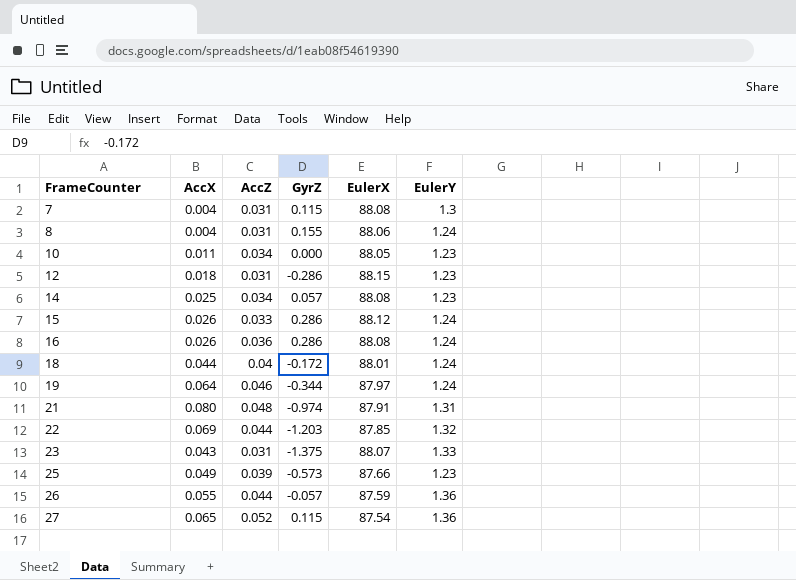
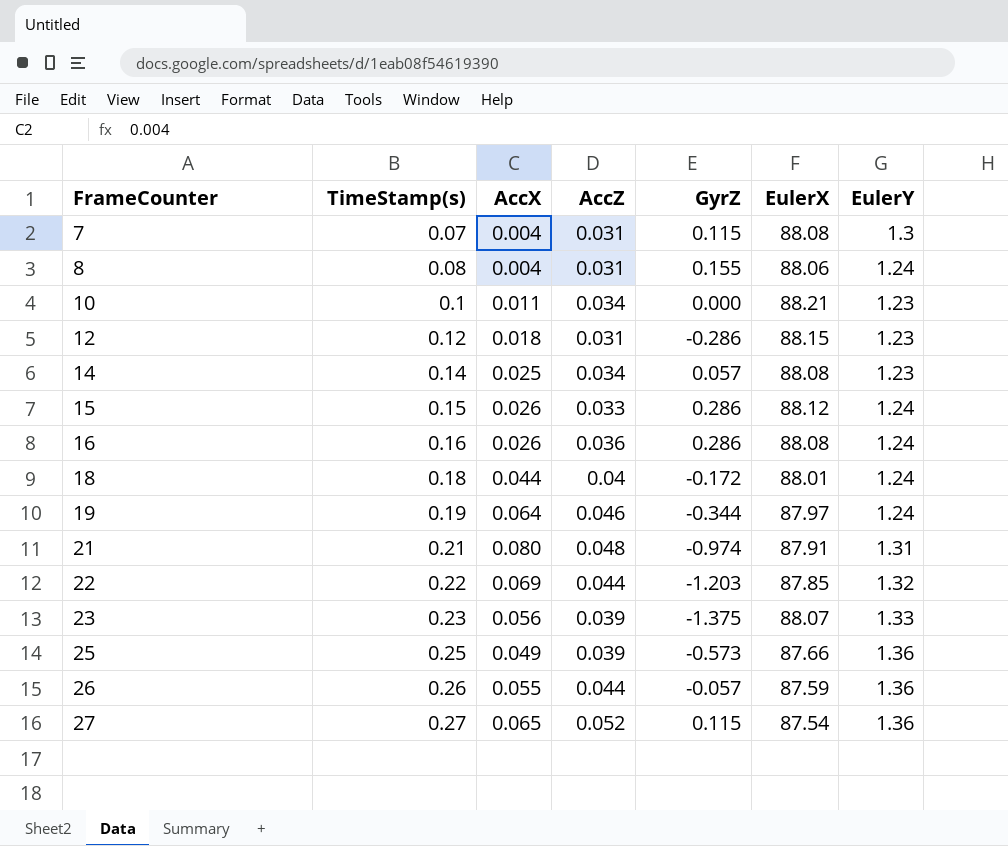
column TimeStamp(s) | position: none -> 2
10 | EulerX: 88.05 -> 88.21
23 | AccX: 0.043 -> 0.056
23 | AccZ: 0.031 -> 0.039
25 | EulerY: 1.23 -> 1.36

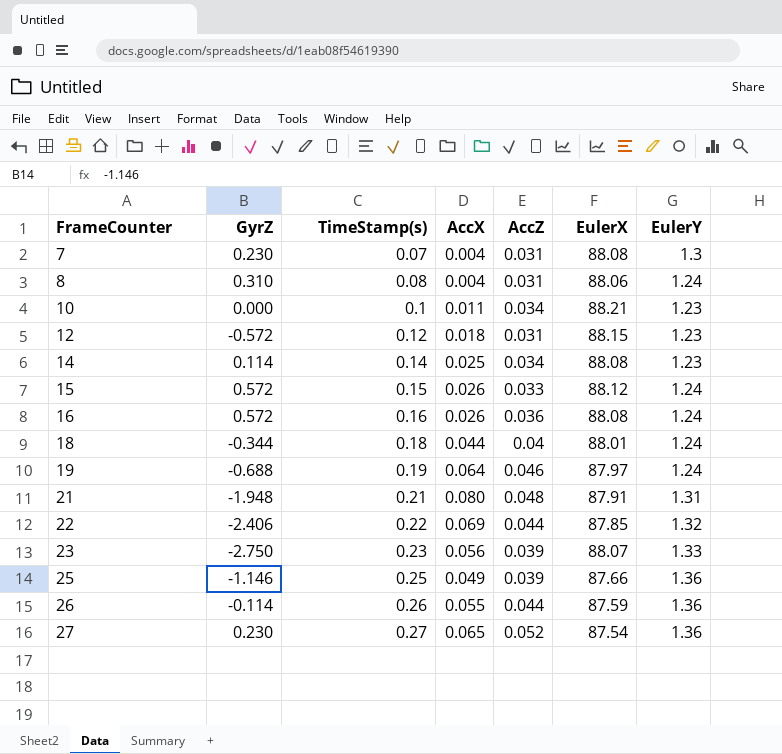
column GyrZ | position: 5 -> 2
7 | GyrZ: 0.115 -> 0.230
8 | GyrZ: 0.155 -> 0.310
12 | GyrZ: -0.286 -> -0.572
14 | GyrZ: 0.057 -> 0.114
15 | GyrZ: 0.286 -> 0.572
16 | GyrZ: 0.286 -> 0.572
18 | GyrZ: -0.172 -> -0.344
19 | GyrZ: -0.344 -> -0.688
21 | GyrZ: -0.974 -> -1.948
22 | GyrZ: -1.203 -> -2.406
23 | GyrZ: -1.375 -> -2.750
25 | GyrZ: -0.573 -> -1.146
26 | GyrZ: -0.057 -> -0.114
27 | GyrZ: 0.115 -> 0.230

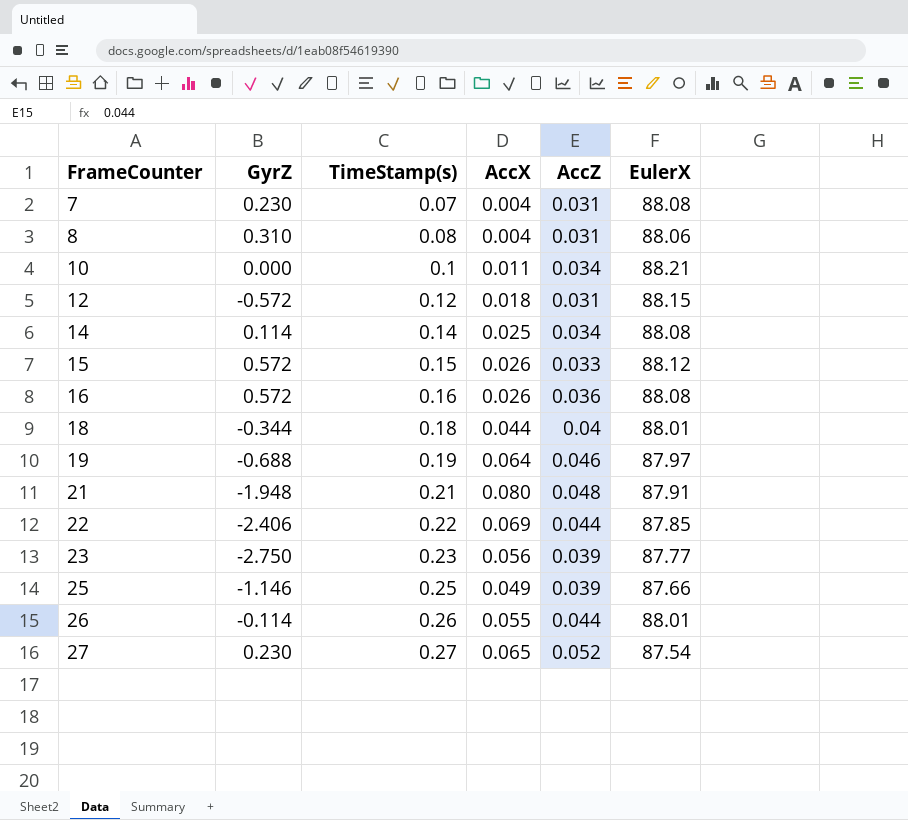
column EulerY | position: 7 -> none
23 | EulerX: 88.07 -> 87.77
26 | EulerX: 87.59 -> 88.01

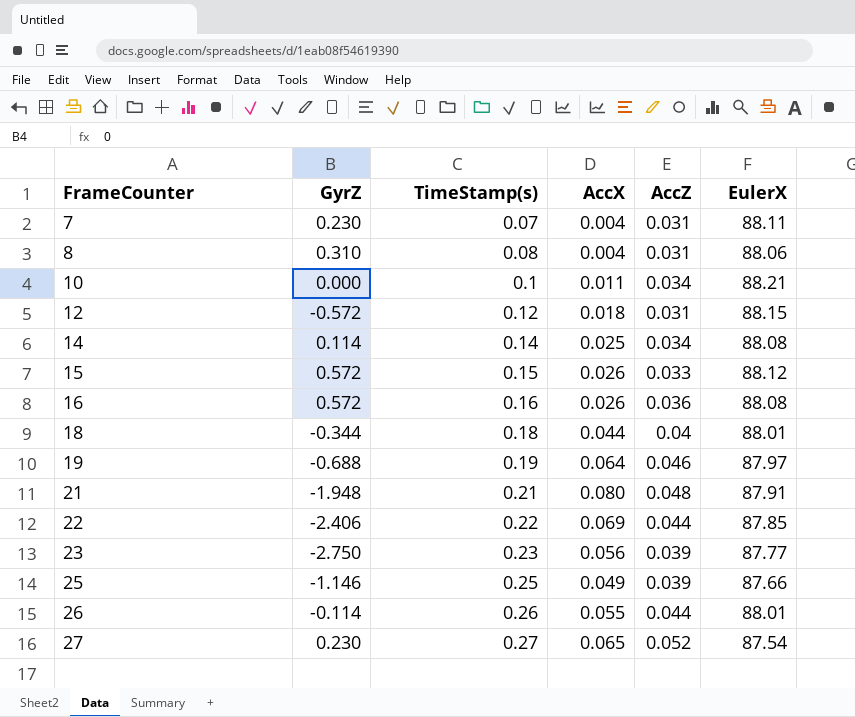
7 | EulerX: 88.08 -> 88.11

